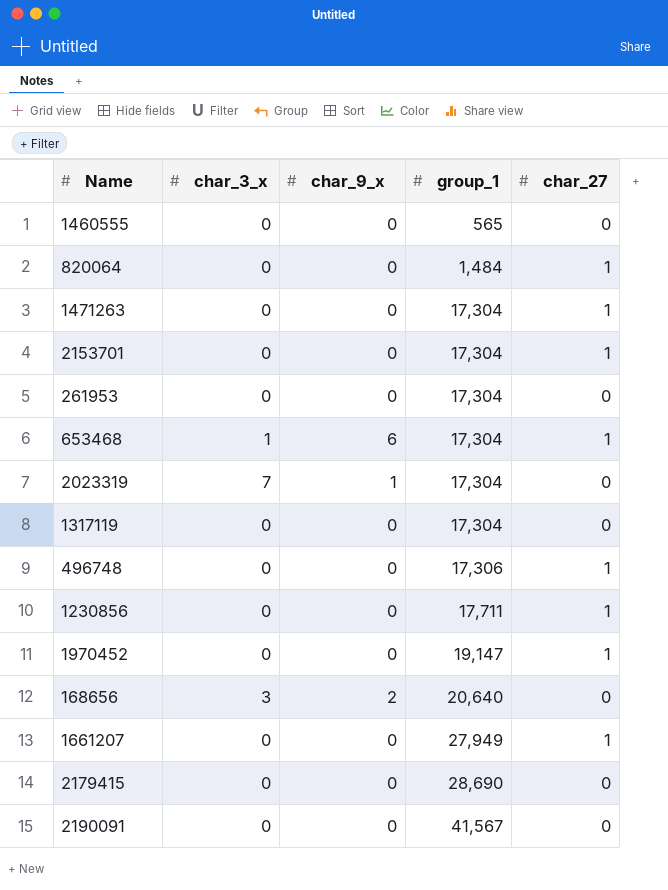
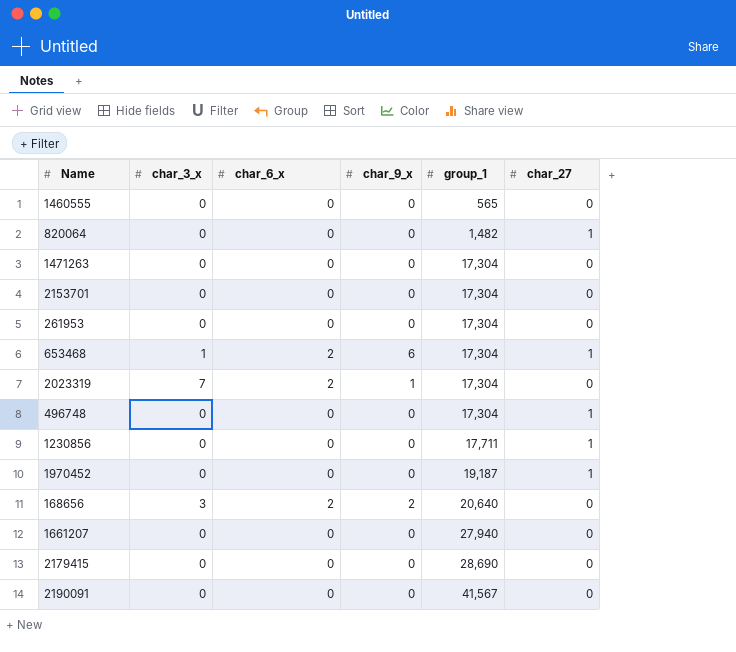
column char_6_x | position: none -> 3
row 1317119: 0 | 0 | 17,304 | 0 -> none
820064 | group_1: 1,484 -> 1,482
1471263 | char_27: 1 -> 0
2153701 | char_27: 1 -> 0
496748 | group_1: 17,306 -> 17,304
1970452 | group_1: 19,147 -> 19,187
1661207 | group_1: 27,949 -> 27,940
1661207 | char_27: 1 -> 0

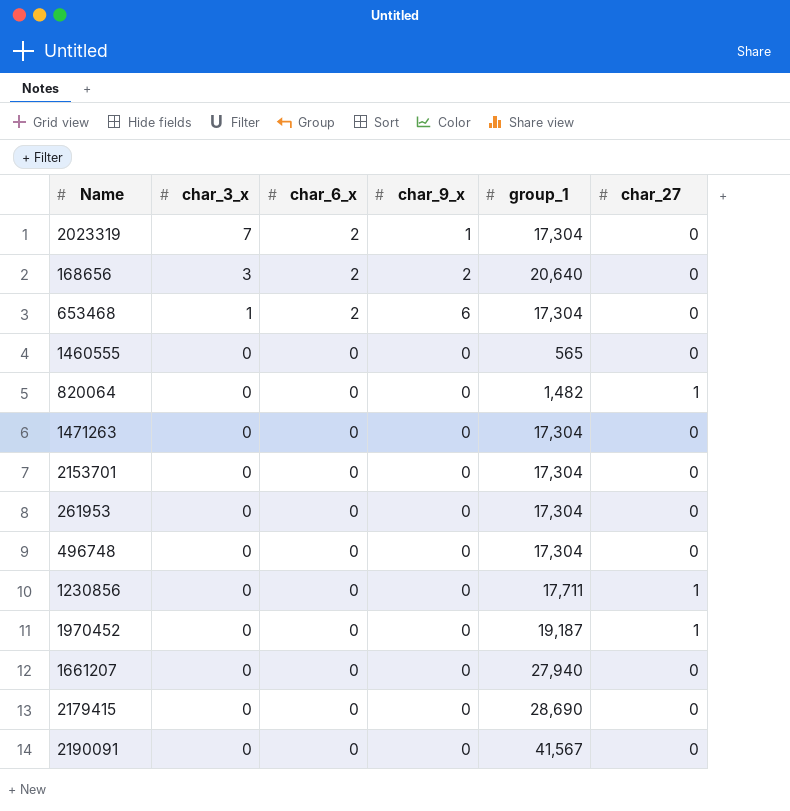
row order: group_1 ascending -> char_3_x descending
653468 | char_27: 1 -> 0
496748 | char_27: 1 -> 0

